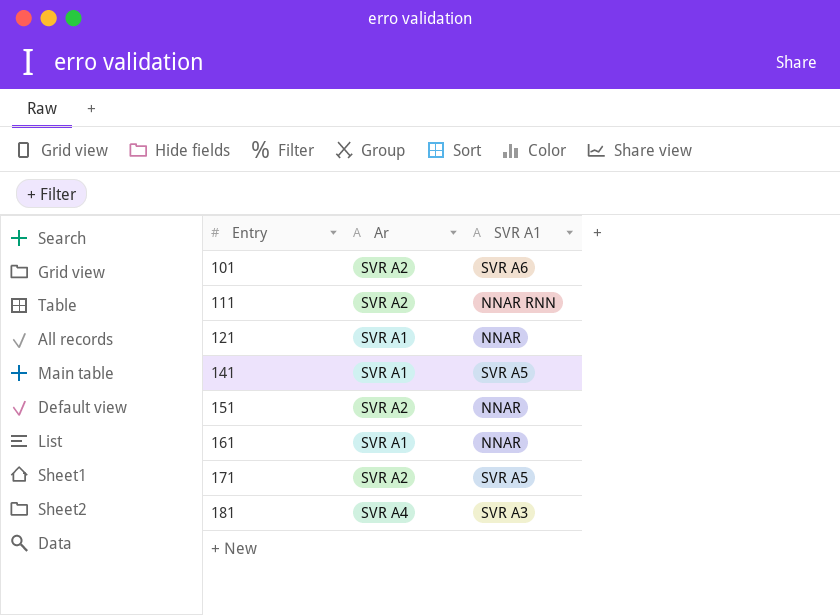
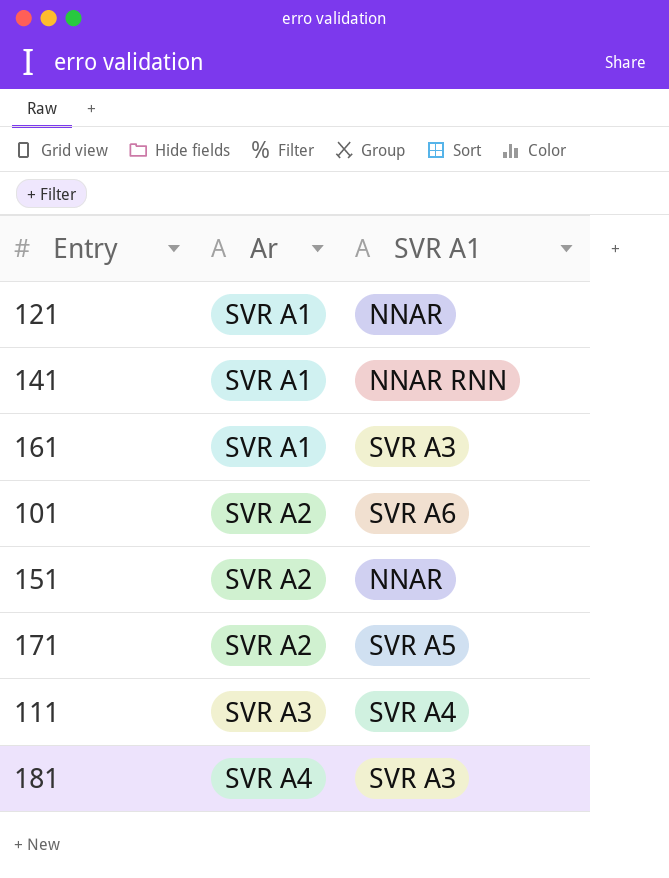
row order: Entry ascending -> Ar ascending
141 | SVR A1: SVR A5 -> NNAR RNN
161 | SVR A1: NNAR -> SVR A3
111 | Ar: SVR A2 -> SVR A3
111 | SVR A1: NNAR RNN -> SVR A4

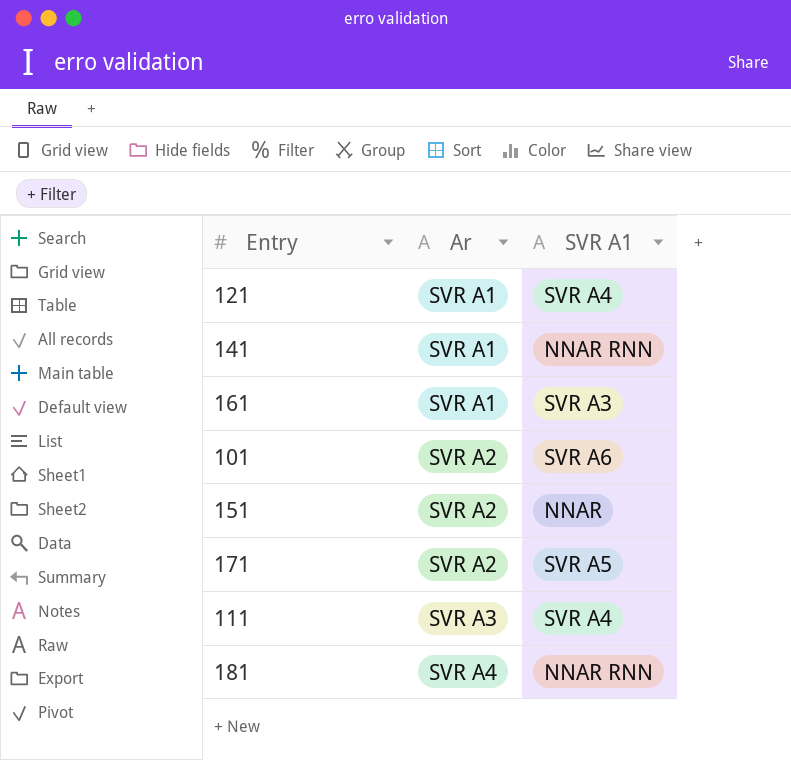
121 | SVR A1: NNAR -> SVR A4
181 | SVR A1: SVR A3 -> NNAR RNN

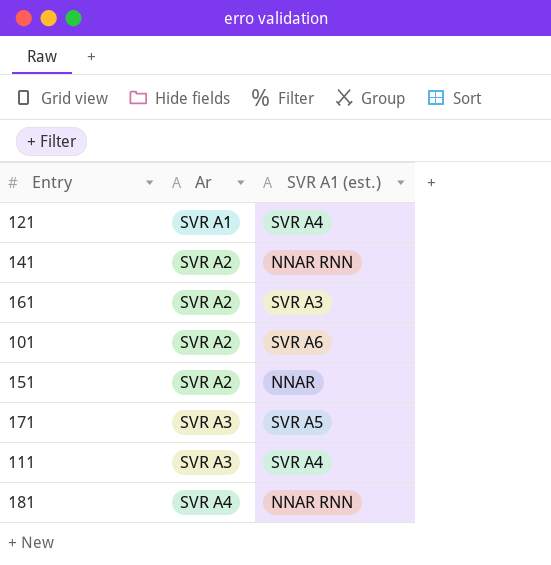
column name: SVR A1 -> SVR A1 (est.)
141 | Ar: SVR A1 -> SVR A2
161 | Ar: SVR A1 -> SVR A2
171 | Ar: SVR A2 -> SVR A3

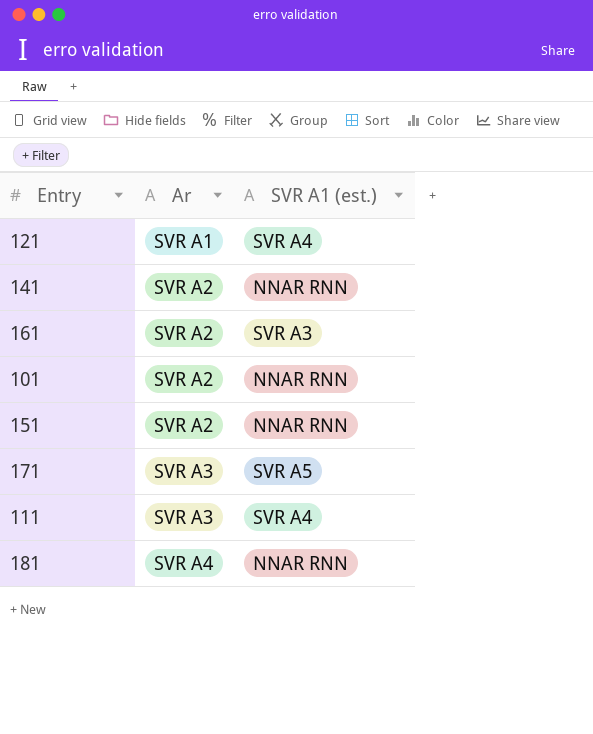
101 | SVR A1 (est.): SVR A6 -> NNAR RNN
151 | SVR A1 (est.): NNAR -> NNAR RNN

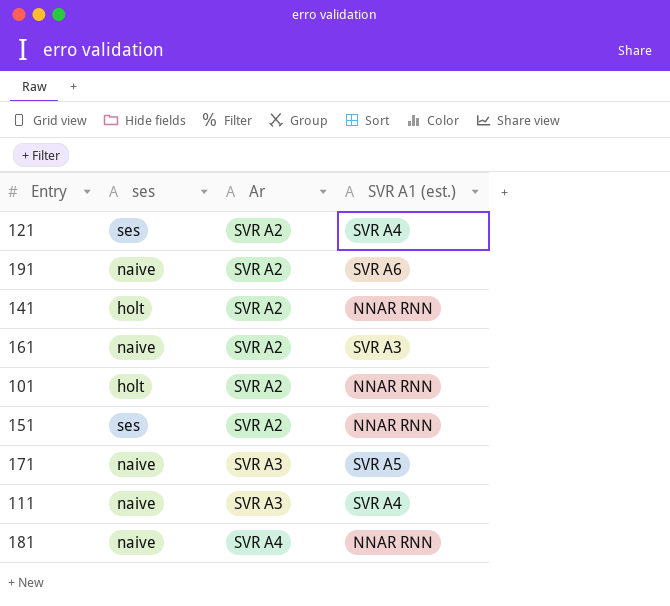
column ses | position: none -> 2
121 | Ar: SVR A1 -> SVR A2
row 191: none -> naive | SVR A2 | SVR A6

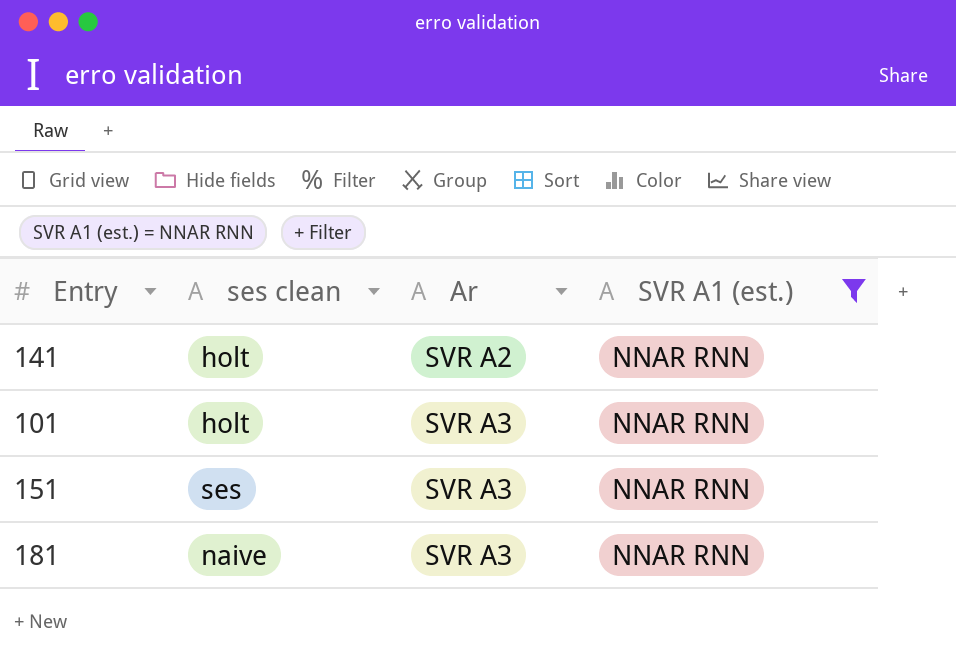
filter: none -> SVR A1 (est.) = NNAR RNN
column name: ses -> ses clean
101 | Ar: SVR A2 -> SVR A3
151 | Ar: SVR A2 -> SVR A3
181 | Ar: SVR A4 -> SVR A3

